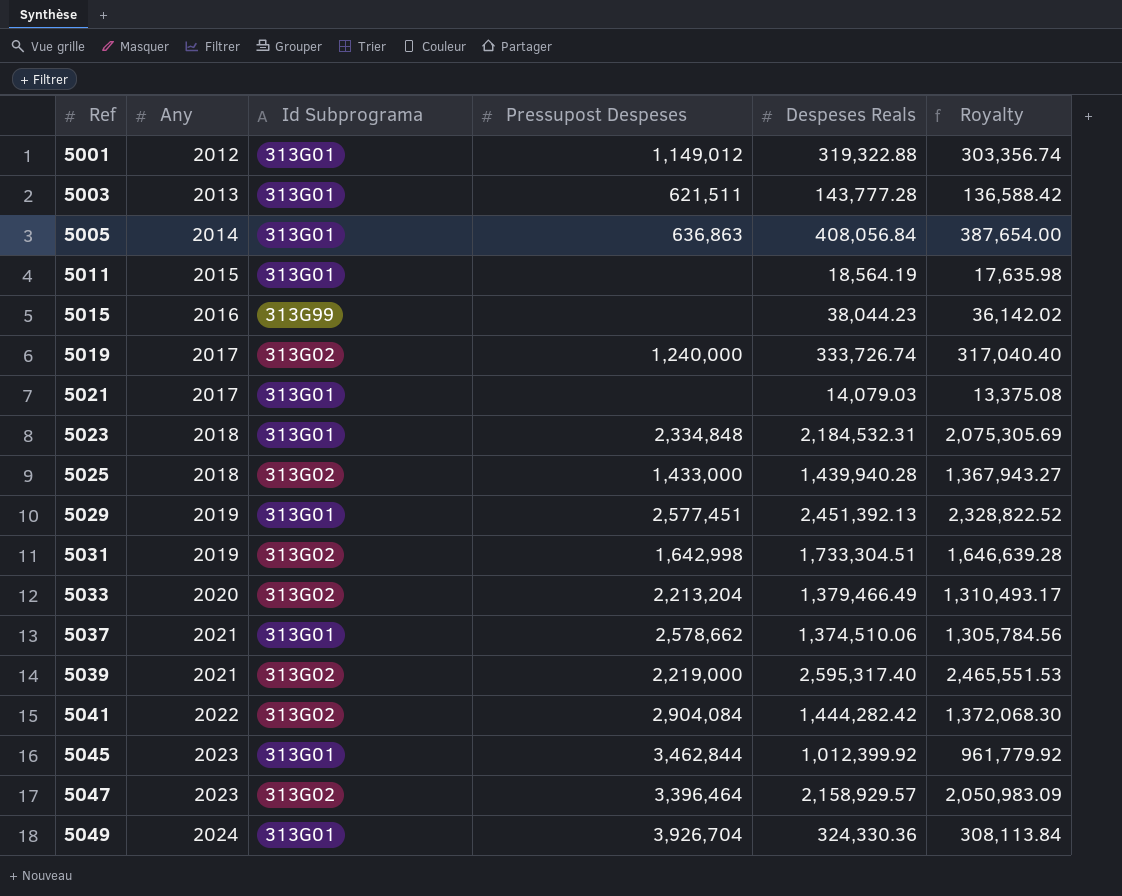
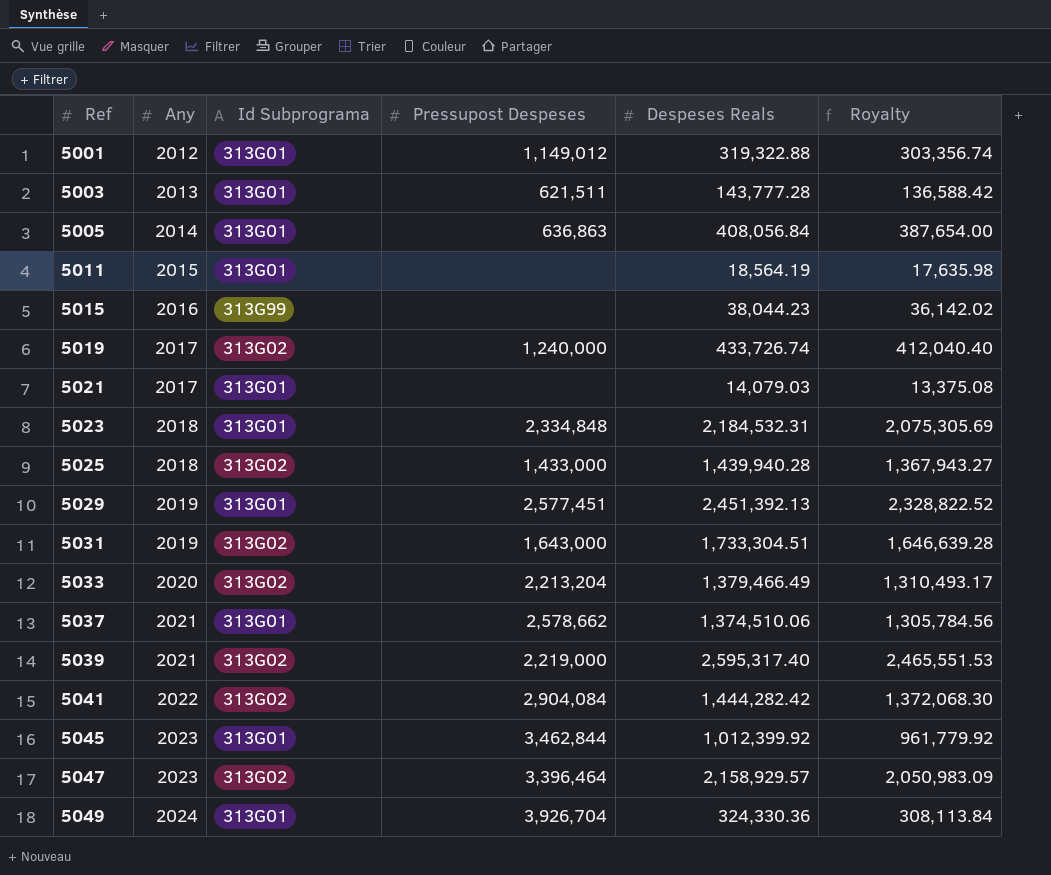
5019 | Despeses Reals: 333,726.74 -> 433,726.74
5019 | Royalty: 317,040.40 -> 412,040.40
5031 | Pressupost Despeses: 1,642,998 -> 1,643,000

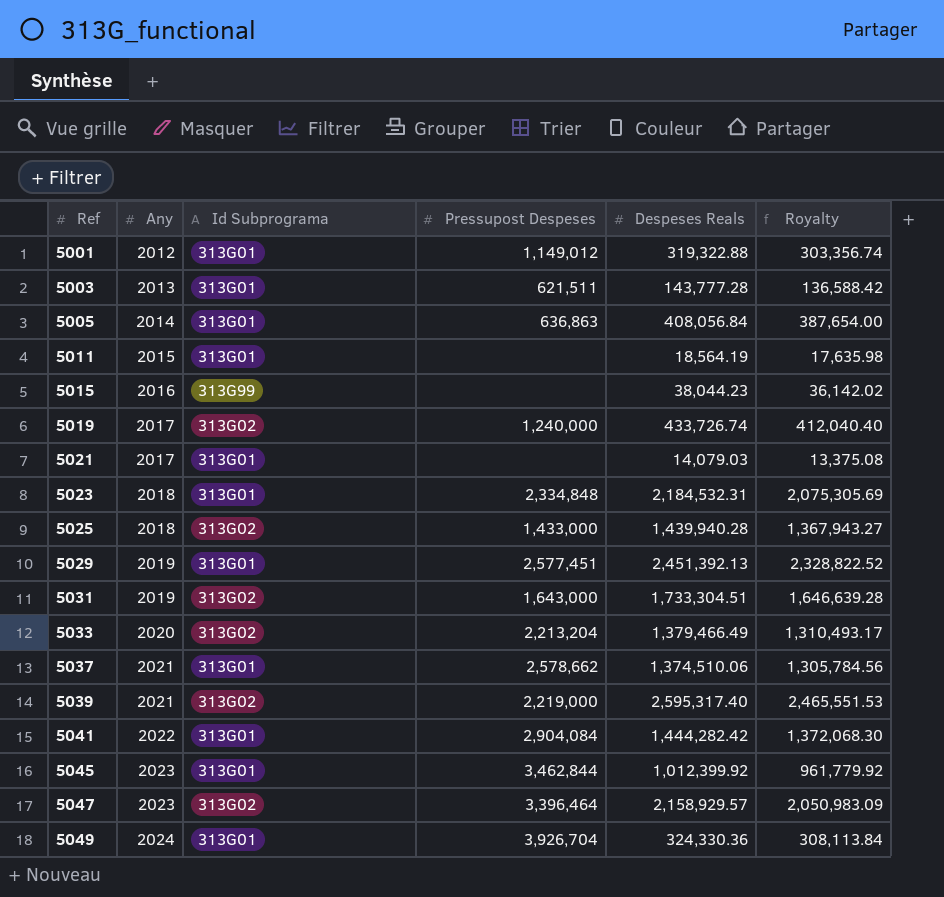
5041 | Id Subprograma: 313G02 -> 313G01

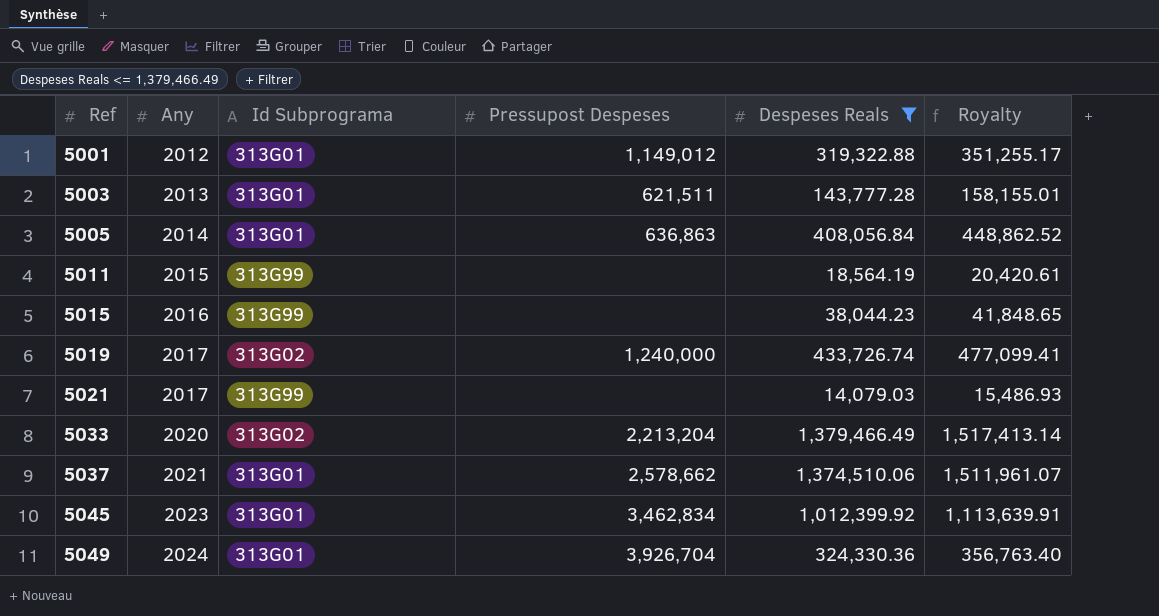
filter: none -> Despeses Reals <= 1,379,466.49
column Royalty | formula: [Despeses Reals] * 0.95 -> [Despeses Reals] * 1.1
5011 | Id Subprograma: 313G01 -> 313G99
5021 | Id Subprograma: 313G01 -> 313G99
5045 | Pressupost Despeses: 3,462,844 -> 3,462,834

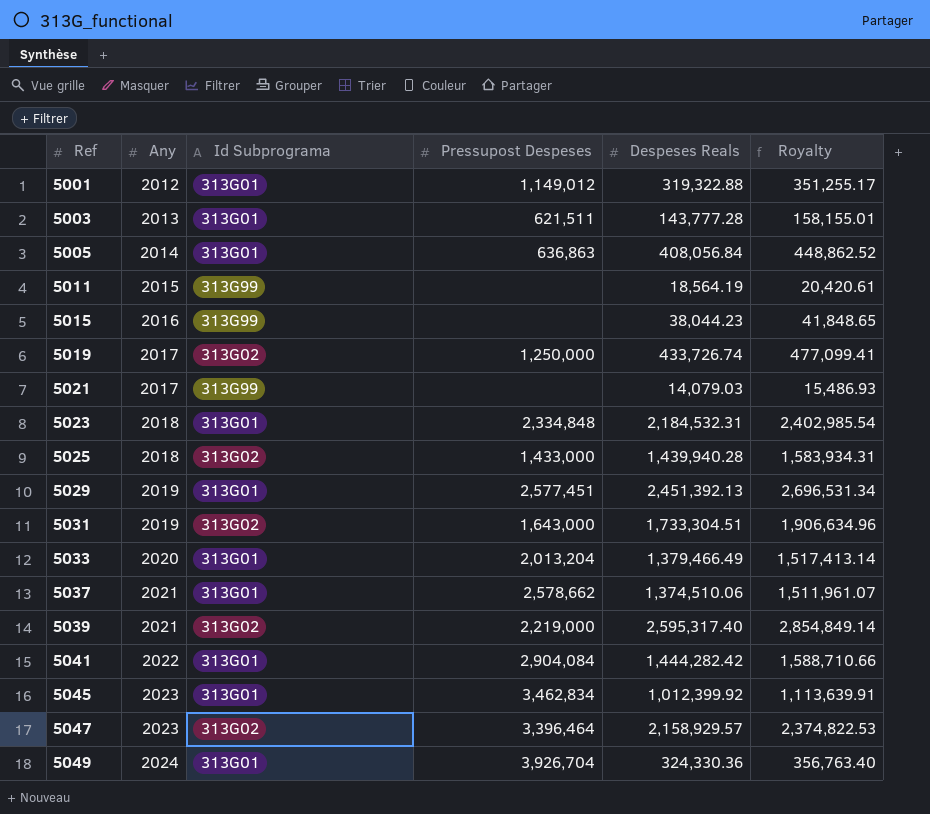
filter: Despeses Reals <= 1,379,466.49 -> none
5019 | Pressupost Despeses: 1,240,000 -> 1,250,000
5033 | Id Subprograma: 313G02 -> 313G01
5033 | Pressupost Despeses: 2,213,204 -> 2,013,204

